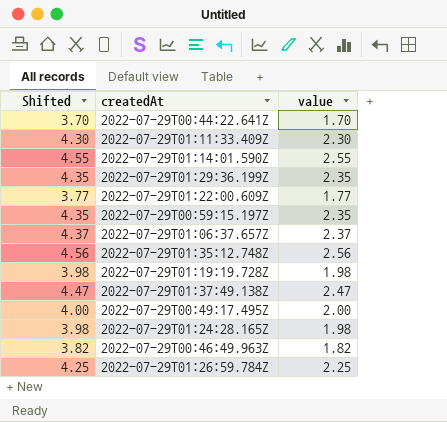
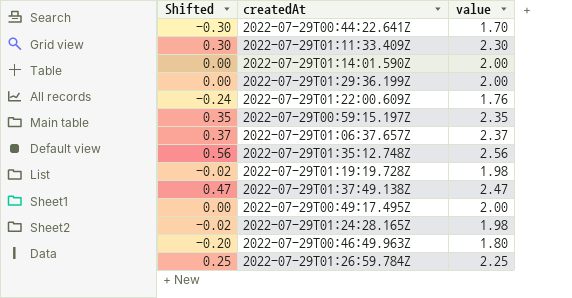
column Shifted | formula: [value] + 2 -> [value] - 2
2022-07-29T01:14:01.590Z | value: 2.55 -> 2.00
2022-07-29T01:29:36.199Z | value: 2.35 -> 2.00
2022-07-29T01:22:00.609Z | value: 1.77 -> 1.76
2022-07-29T00:46:49.963Z | value: 1.82 -> 1.80

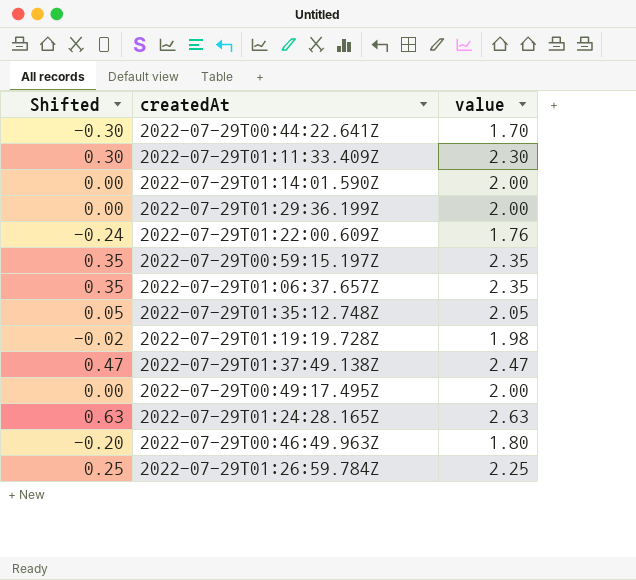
2022-07-29T01:06:37.657Z | Shifted: 0.37 -> 0.35
2022-07-29T01:06:37.657Z | value: 2.37 -> 2.35
2022-07-29T01:35:12.748Z | Shifted: 0.56 -> 0.05
2022-07-29T01:35:12.748Z | value: 2.56 -> 2.05
2022-07-29T01:24:28.165Z | Shifted: -0.02 -> 0.63
2022-07-29T01:24:28.165Z | value: 1.98 -> 2.63

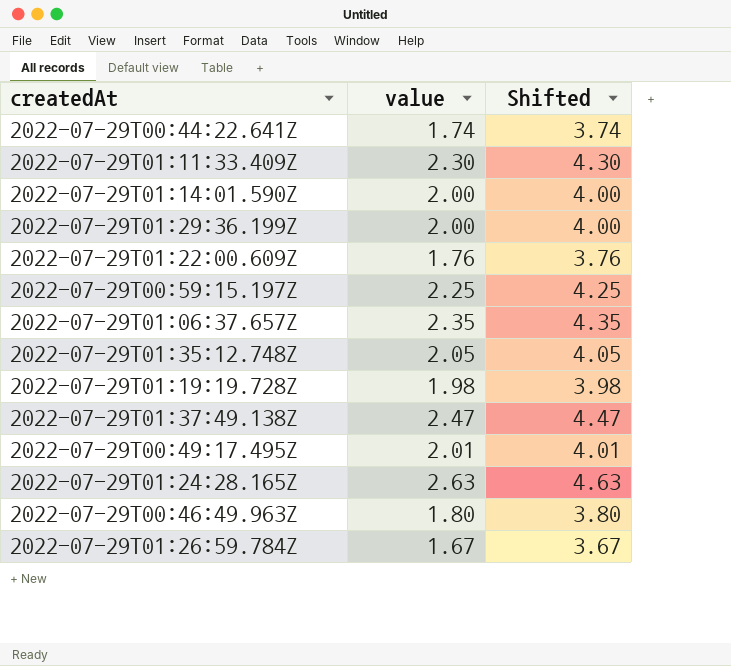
column Shifted | formula: [value] - 2 -> [value] + 2
column Shifted | position: 1 -> 3
2022-07-29T00:44:22.641Z | value: 1.70 -> 1.74
2022-07-29T00:59:15.197Z | value: 2.35 -> 2.25
2022-07-29T00:49:17.495Z | value: 2.00 -> 2.01
2022-07-29T01:26:59.784Z | value: 2.25 -> 1.67

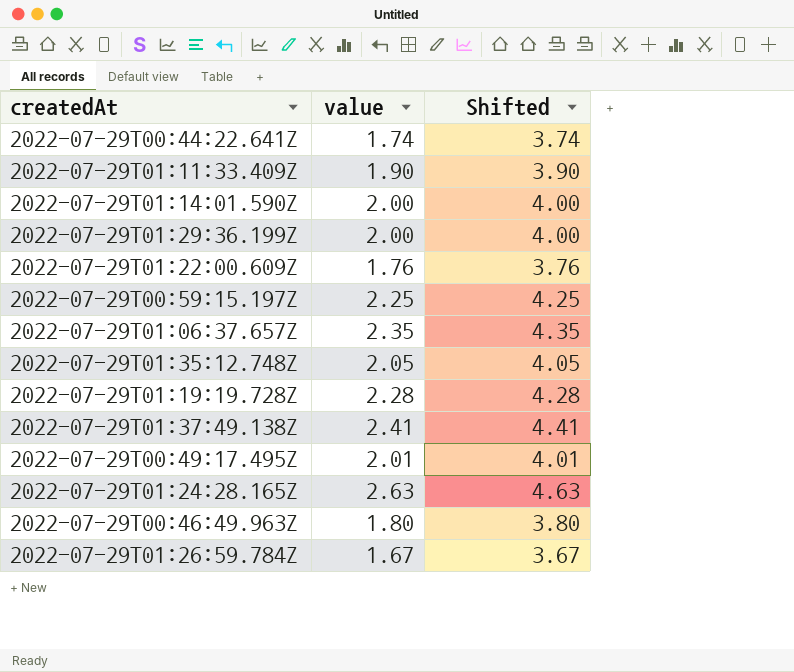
2022-07-29T01:11:33.409Z | value: 2.30 -> 1.90
2022-07-29T01:11:33.409Z | Shifted: 4.30 -> 3.90
2022-07-29T01:19:19.728Z | value: 1.98 -> 2.28
2022-07-29T01:19:19.728Z | Shifted: 3.98 -> 4.28
2022-07-29T01:37:49.138Z | value: 2.47 -> 2.41
2022-07-29T01:37:49.138Z | Shifted: 4.47 -> 4.41

